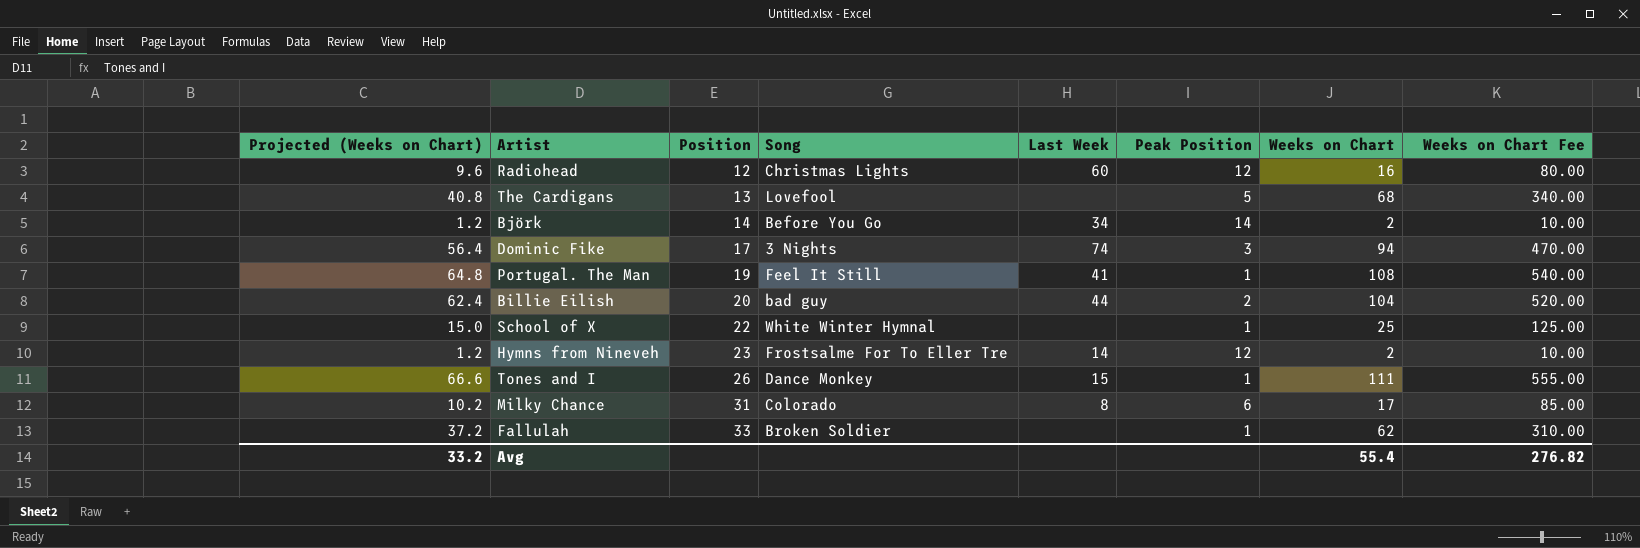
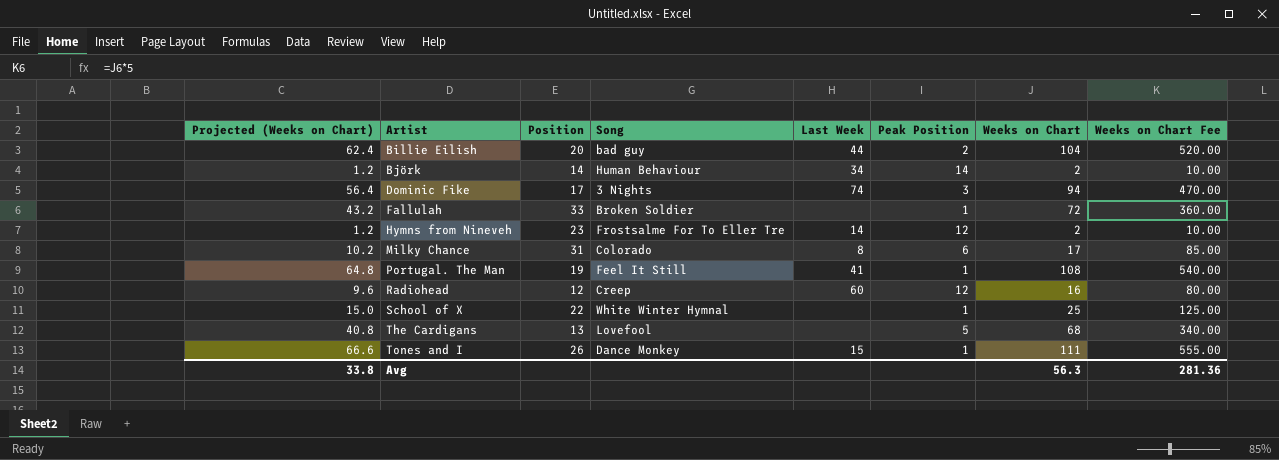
row order: Position ascending -> Artist ascending
Björk | Song: Before You Go -> Human Behaviour
Fallulah | Projected (Weeks on Chart): 37.2 -> 43.2
Fallulah | Weeks on Chart: 62 -> 72
Fallulah | Weeks on Chart Fee: 310.00 -> 360.00
Radiohead | Song: Christmas Lights -> Creep
Avg | Projected (Weeks on Chart): 33.2 -> 33.8
Avg | Weeks on Chart: 55.4 -> 56.3
Avg | Weeks on Chart Fee: 276.82 -> 281.36

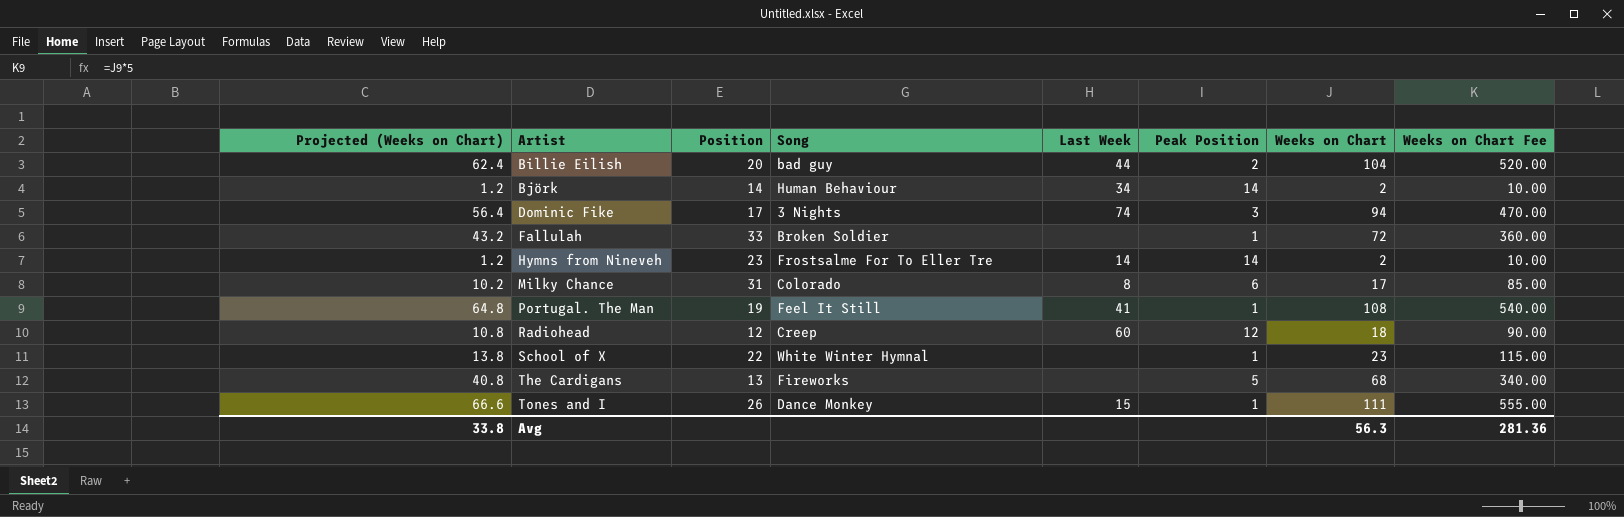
Hymns from Nineveh | Peak Position: 12 -> 14
Radiohead | Projected (Weeks on Chart): 9.6 -> 10.8
Radiohead | Weeks on Chart: 16 -> 18
Radiohead | Weeks on Chart Fee: 80.00 -> 90.00
School of X | Projected (Weeks on Chart): 15.0 -> 13.8
School of X | Weeks on Chart: 25 -> 23
School of X | Weeks on Chart Fee: 125.00 -> 115.00
The Cardigans | Song: Lovefool -> Fireworks

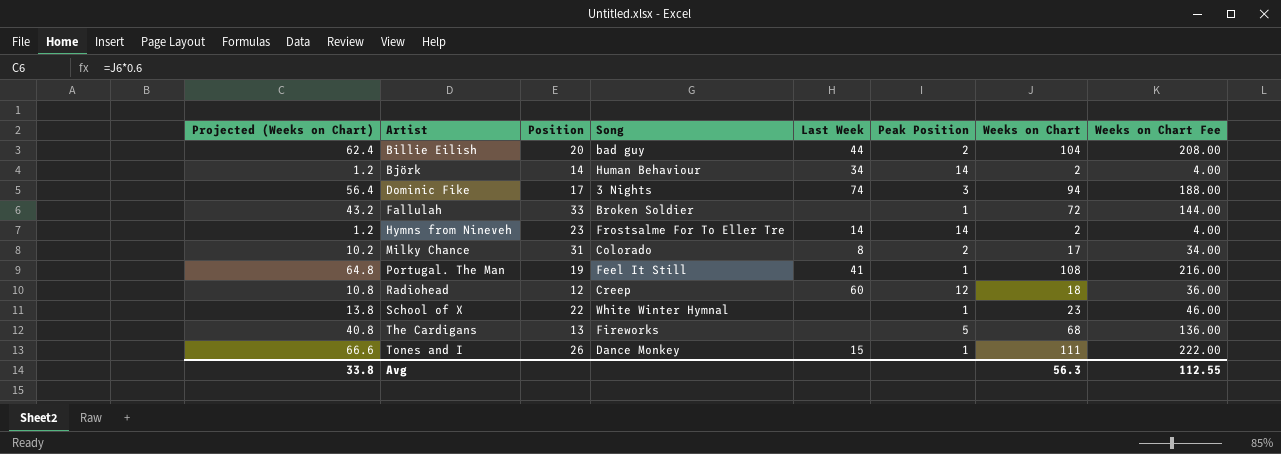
column Weeks on Chart Fee | formula: [Weeks on Chart] * 5 -> [Weeks on Chart] * 2
Milky Chance | Peak Position: 6 -> 2
Avg | Weeks on Chart Fee: 281.36 -> 112.55

